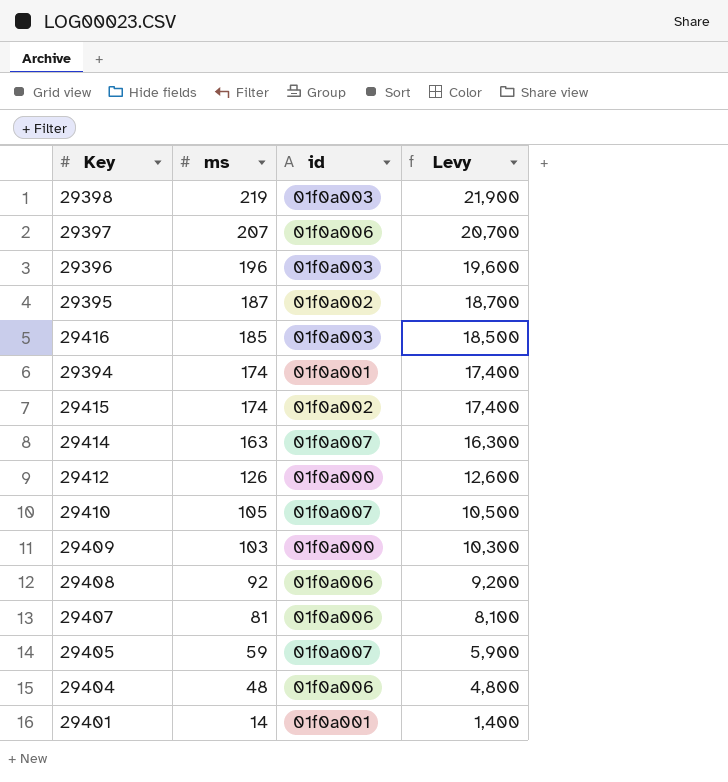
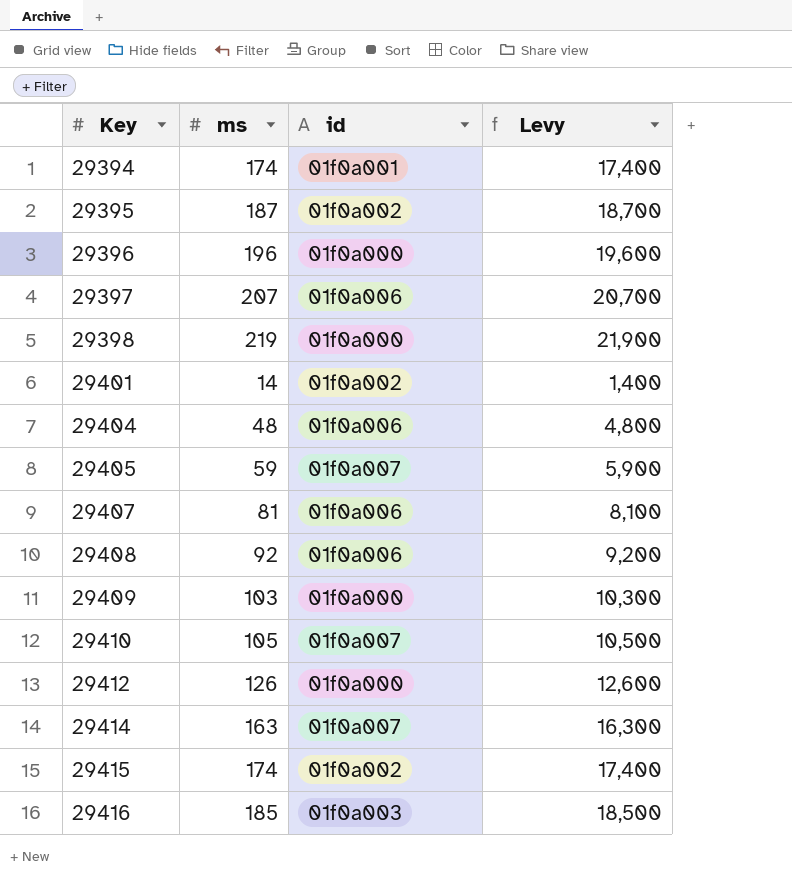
row order: ms descending -> Key ascending
29396 | id: 01f0a003 -> 01f0a000
29398 | id: 01f0a003 -> 01f0a000
29401 | id: 01f0a001 -> 01f0a002

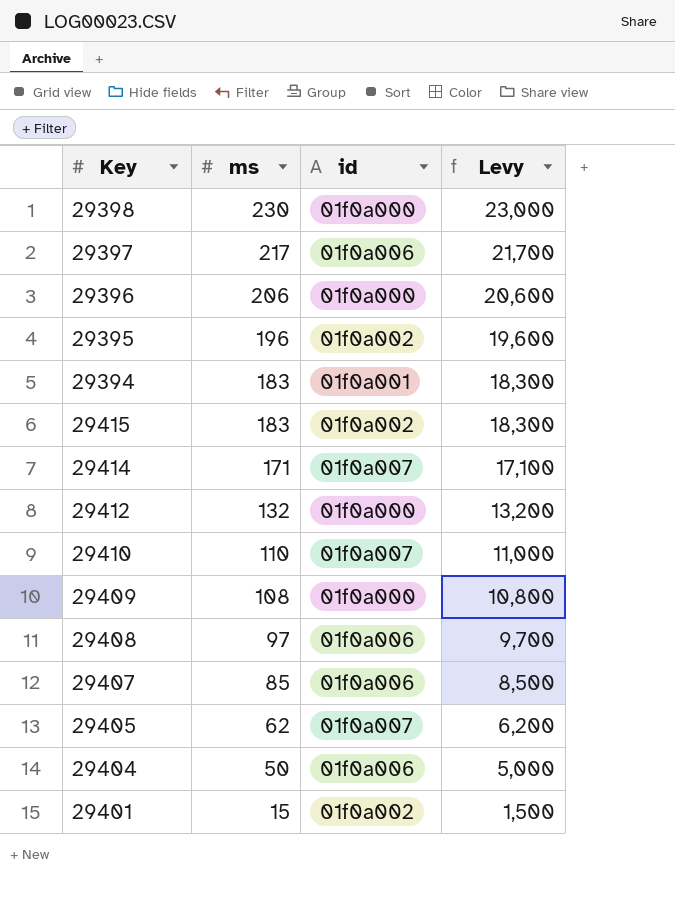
row order: Key ascending -> ms descending
row 29416: 185 | 01f0a003 | 18,500 -> none
29398 | ms: 219 -> 230
29398 | Levy: 21,900 -> 23,000
29397 | ms: 207 -> 217
29397 | Levy: 20,700 -> 21,700
29396 | ms: 196 -> 206
29396 | Levy: 19,600 -> 20,600
29395 | ms: 187 -> 196
29395 | Levy: 18,700 -> 19,600
29394 | ms: 174 -> 183
29394 | Levy: 17,400 -> 18,300
29415 | ms: 174 -> 183
29415 | Levy: 17,400 -> 18,300
29414 | ms: 163 -> 171
29414 | Levy: 16,300 -> 17,100
29412 | ms: 126 -> 132
29412 | Levy: 12,600 -> 13,200
29410 | ms: 105 -> 110
29410 | Levy: 10,500 -> 11,000
29409 | ms: 103 -> 108
29409 | Levy: 10,300 -> 10,800
29408 | ms: 92 -> 97
29408 | Levy: 9,200 -> 9,700
29407 | ms: 81 -> 85
29407 | Levy: 8,100 -> 8,500
29405 | ms: 59 -> 62
29405 | Levy: 5,900 -> 6,200
29404 | ms: 48 -> 50
29404 | Levy: 4,800 -> 5,000
29401 | ms: 14 -> 15
29401 | Levy: 1,400 -> 1,500

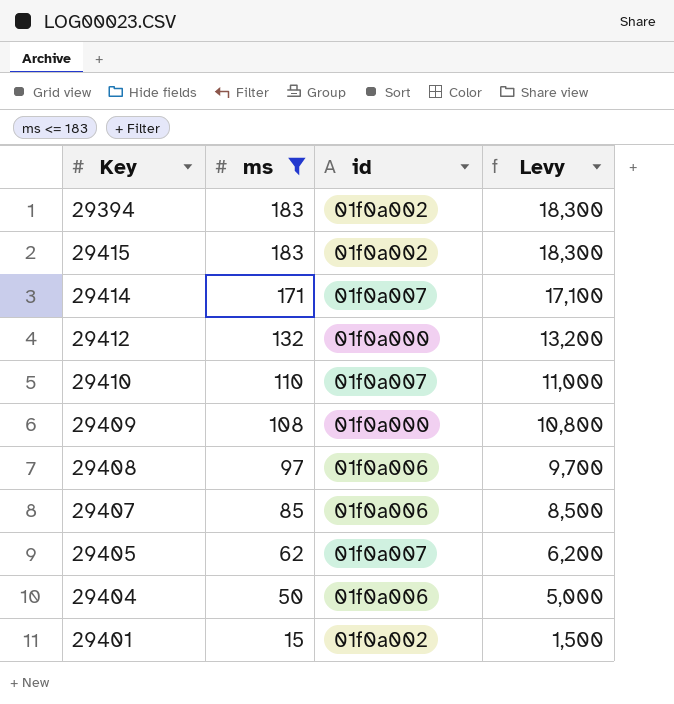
filter: none -> ms <= 183
29394 | id: 01f0a001 -> 01f0a002

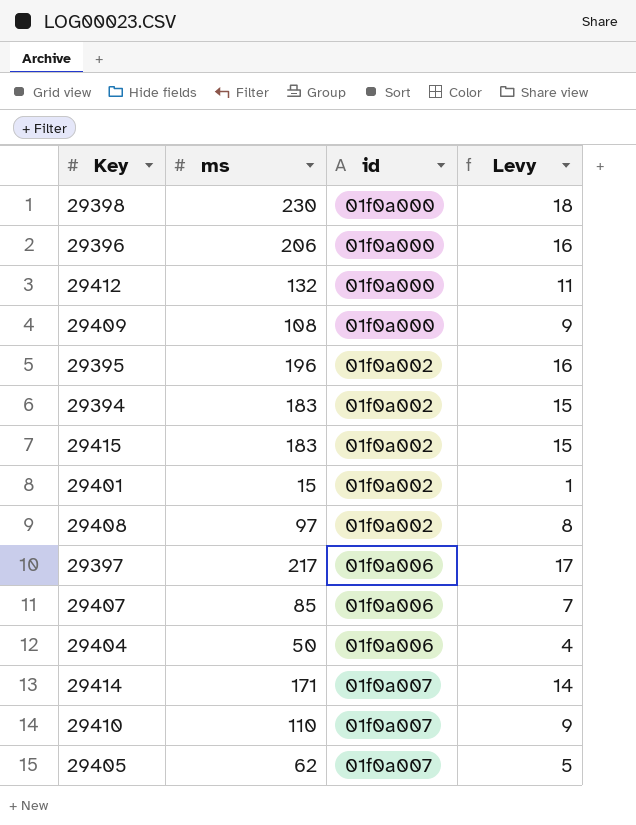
filter: ms <= 183 -> none
row order: ms descending -> id ascending
column Levy | formula: [ms] * 100 -> [ms] * 0.08
29408 | id: 01f0a006 -> 01f0a002

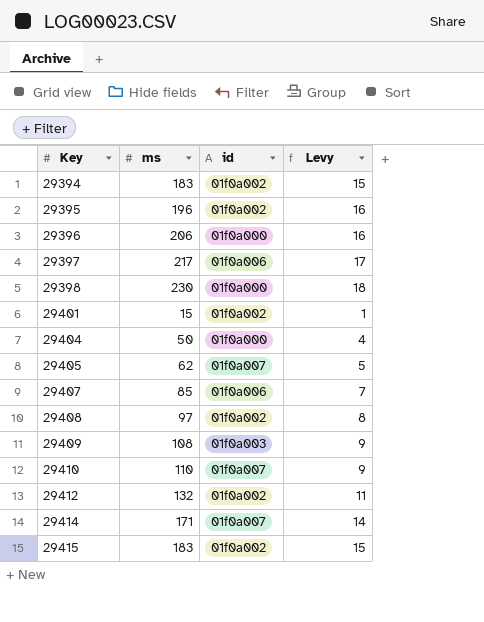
row order: id ascending -> Key ascending
29404 | id: 01f0a006 -> 01f0a000
29409 | id: 01f0a000 -> 01f0a003
29412 | id: 01f0a000 -> 01f0a002

